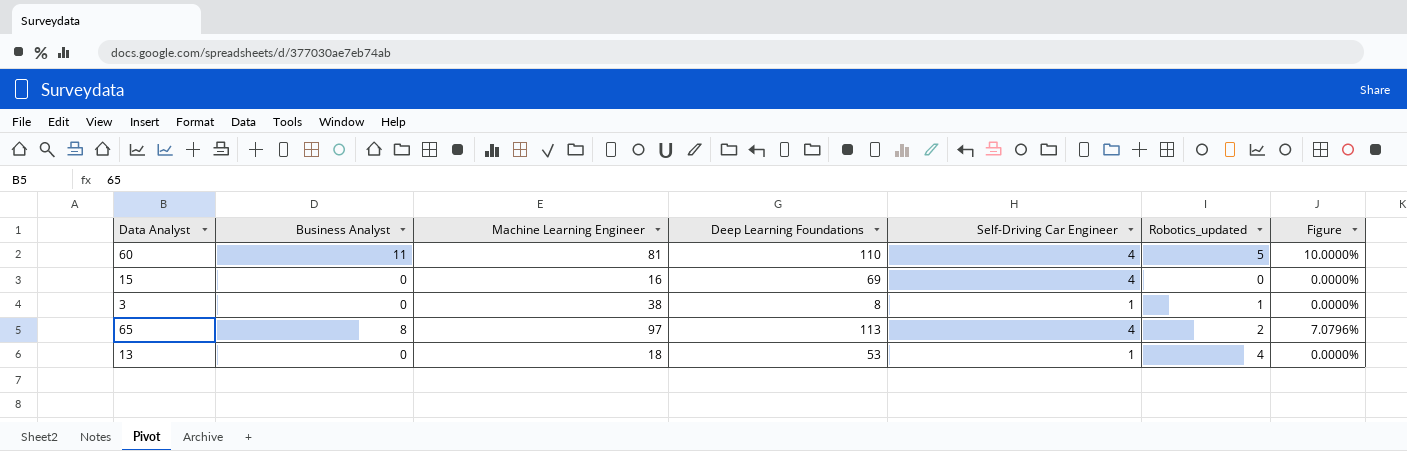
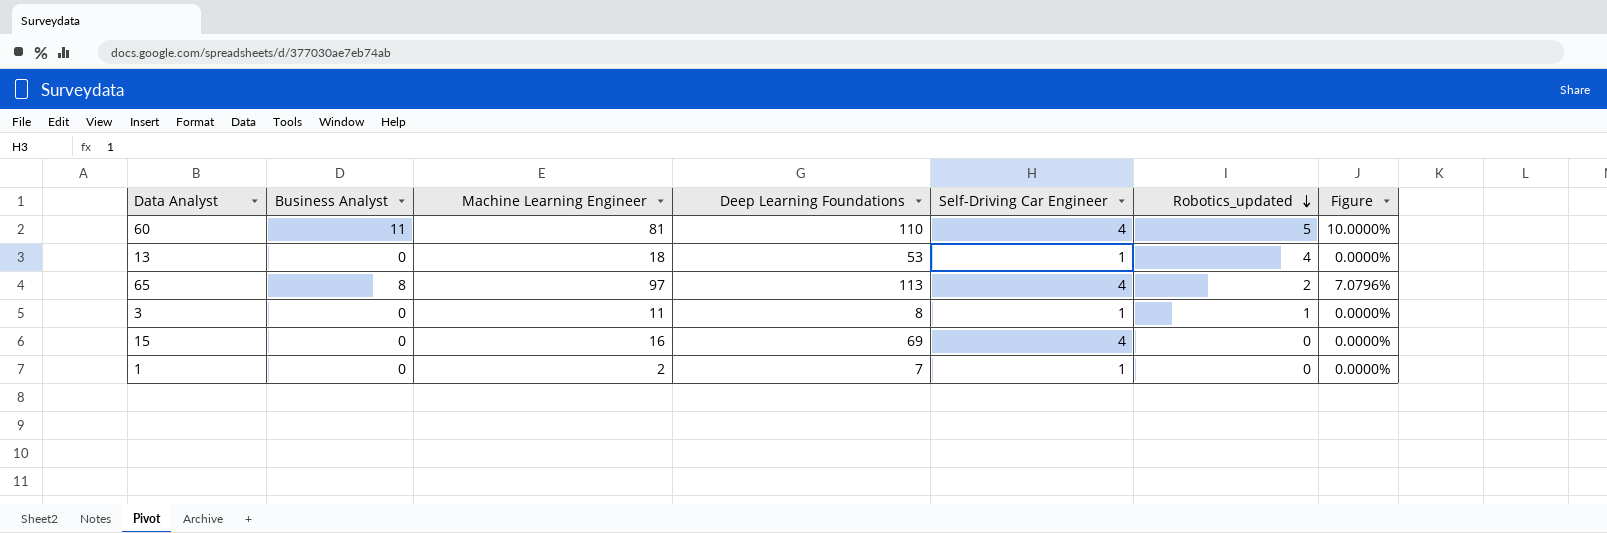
row order: none -> Robotics_updated descending
3 | Machine Learning Engineer: 38 -> 11
row 1: none -> 0 | 2 | 7 | 1 | 0 | 0.0000%

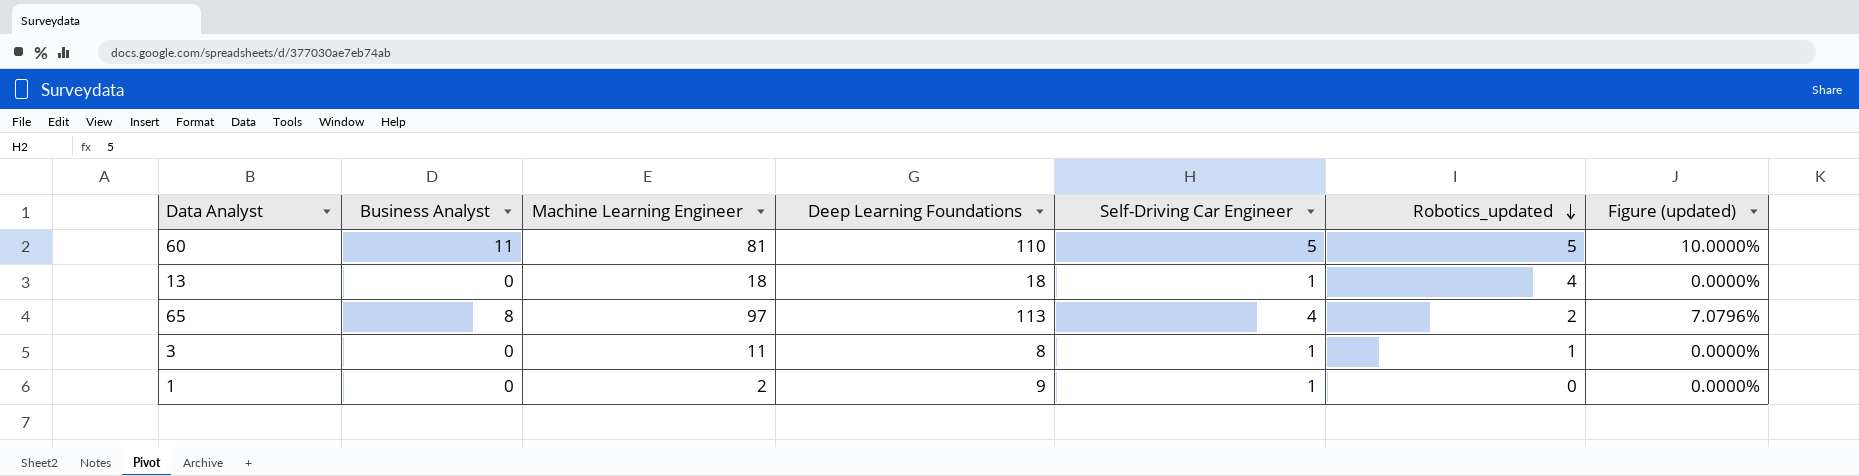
column name: Figure -> Figure (updated)
row 15: 0 | 16 | 69 | 4 | 0 | 0.0000% -> none
60 | Self-Driving Car Engineer: 4 -> 5
13 | Deep Learning Foundations: 53 -> 18
1 | Deep Learning Foundations: 7 -> 9

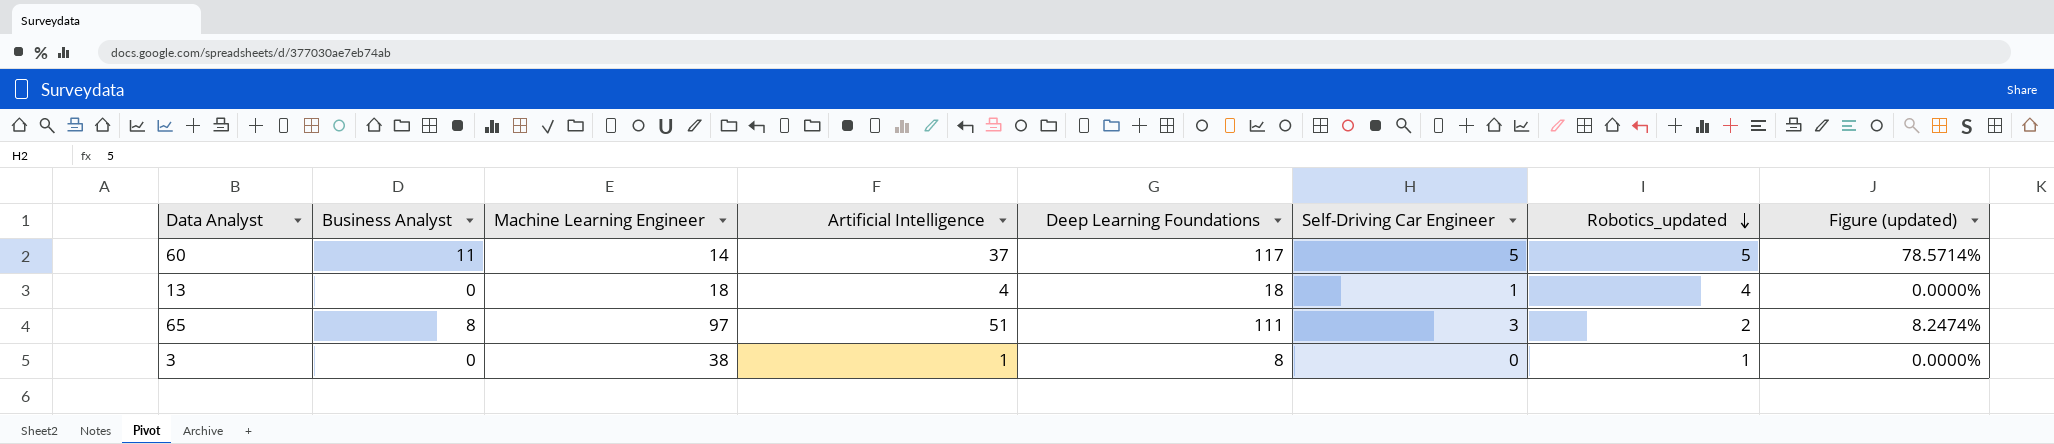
column Artificial Intelligence | position: none -> 4
column Figure (updated) | formula: [Business Analyst] / [Deep Learning Foundations] -> [Business Analyst] / [Machine Learning Engineer]
row 1: 0 | 2 | 9 | 1 | 0 | 0.0000% -> none
60 | Machine Learning Engineer: 81 -> 14
60 | Deep Learning Foundations: 110 -> 117
65 | Deep Learning Foundations: 113 -> 111
65 | Self-Driving Car Engineer: 4 -> 3
3 | Machine Learning Engineer: 11 -> 38
3 | Self-Driving Car Engineer: 1 -> 0

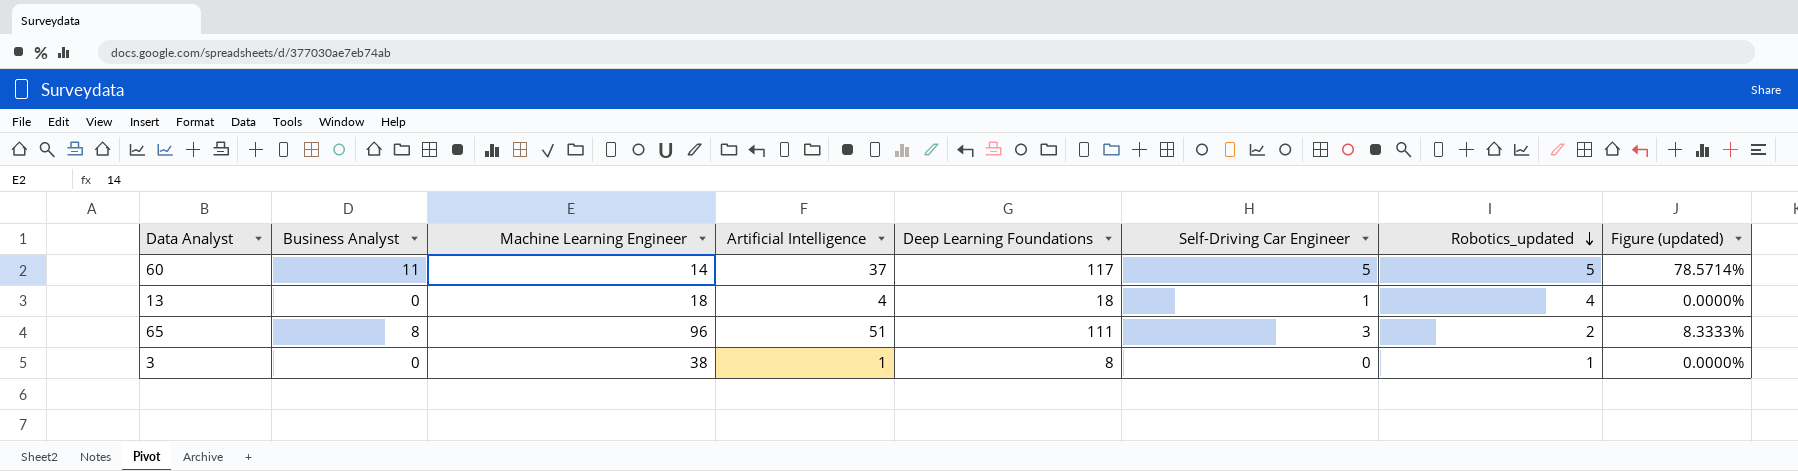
65 | Machine Learning Engineer: 97 -> 96
65 | Figure (updated): 8.2474% -> 8.3333%

